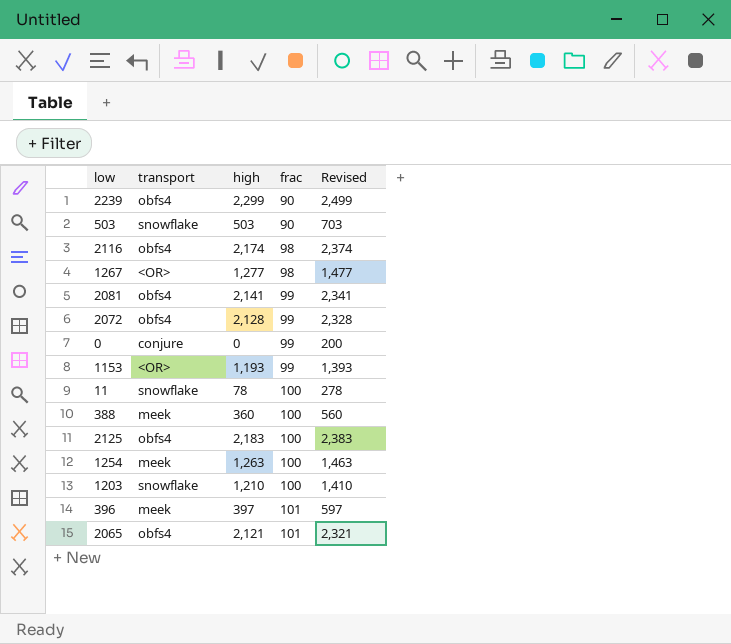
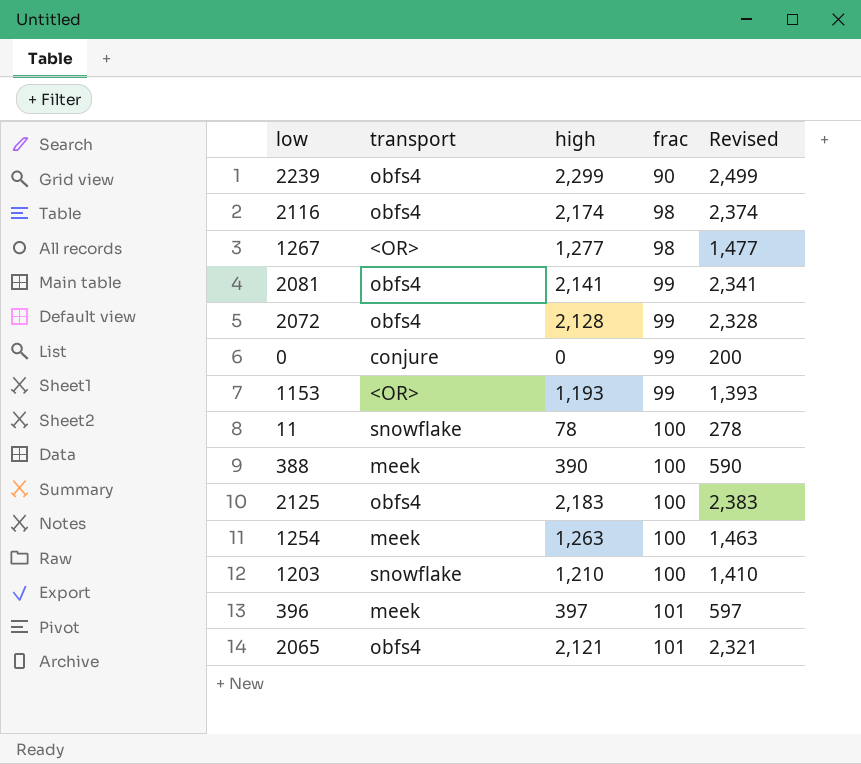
row 503: snowflake | 503 | 90 | 703 -> none
388 | high: 360 -> 390
388 | Revised: 560 -> 590

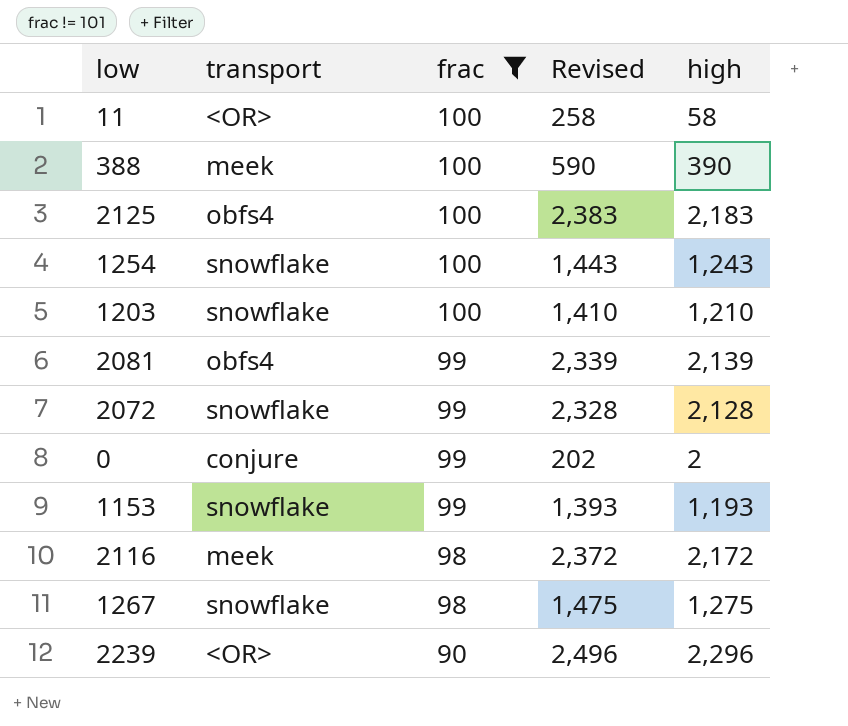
filter: none -> frac != 101
row order: frac ascending -> frac descending
column high | position: 3 -> 5
11 | transport: snowflake -> <OR>
11 | Revised: 278 -> 258
11 | high: 78 -> 58
1254 | transport: meek -> snowflake
1254 | Revised: 1,463 -> 1,443
1254 | high: 1,263 -> 1,243
2081 | Revised: 2,341 -> 2,339
2081 | high: 2,141 -> 2,139
2072 | transport: obfs4 -> snowflake
0 | Revised: 200 -> 202
0 | high: 0 -> 2
1153 | transport: <OR> -> snowflake
2116 | transport: obfs4 -> meek
2116 | Revised: 2,374 -> 2,372
2116 | high: 2,174 -> 2,172
1267 | transport: <OR> -> snowflake
1267 | Revised: 1,477 -> 1,475
1267 | high: 1,277 -> 1,275
2239 | transport: obfs4 -> <OR>
2239 | Revised: 2,499 -> 2,496
2239 | high: 2,299 -> 2,296

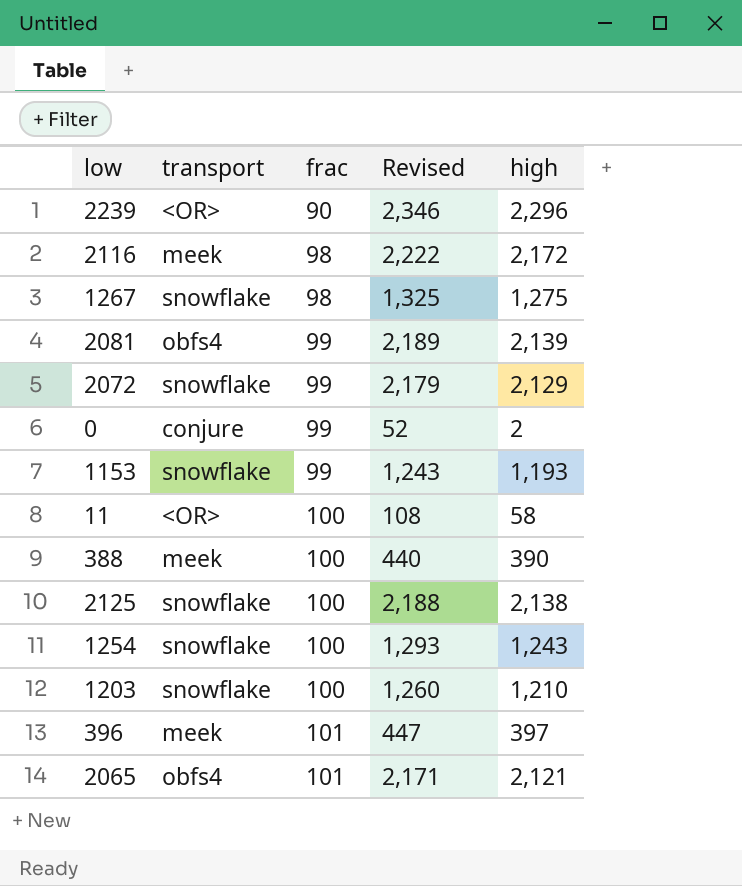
filter: frac != 101 -> none
row order: frac descending -> frac ascending
column Revised | formula: [high] + 200 -> [high] + 50
2072 | high: 2,128 -> 2,129
2125 | transport: obfs4 -> snowflake
2125 | high: 2,183 -> 2,138

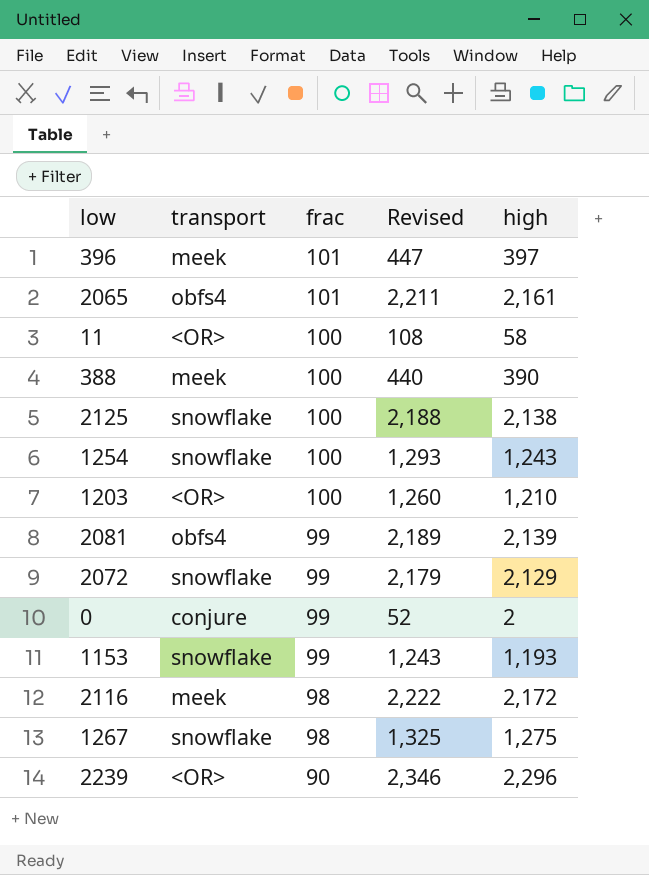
row order: frac ascending -> frac descending
2065 | Revised: 2,171 -> 2,211
2065 | high: 2,121 -> 2,161
1203 | transport: snowflake -> <OR>

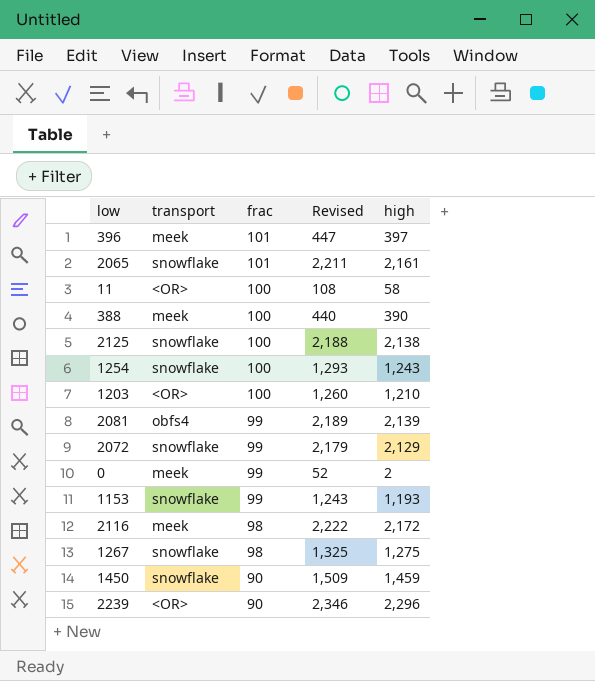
2065 | transport: obfs4 -> snowflake
0 | transport: conjure -> meek
row 1450: none -> snowflake | 90 | 1,509 | 1,459

